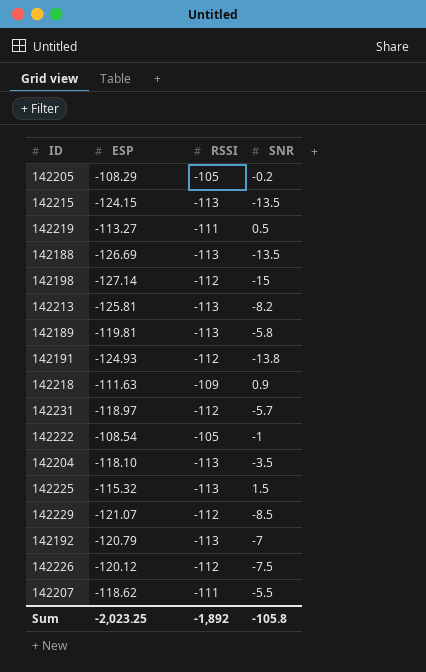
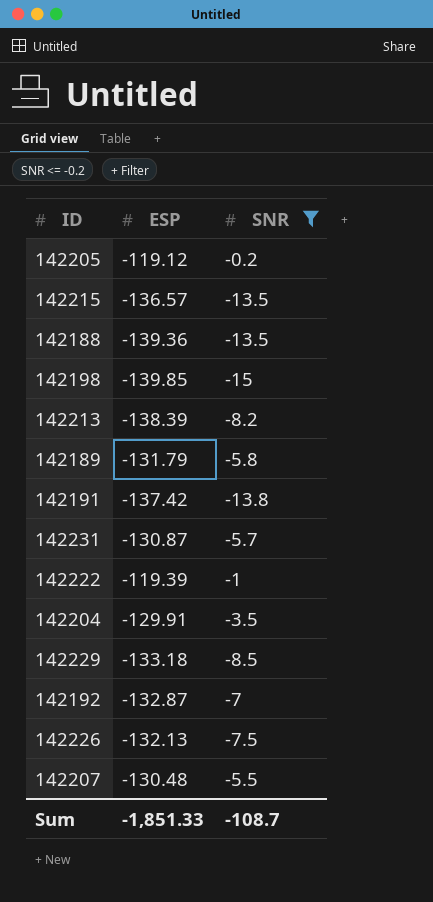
filter: none -> SNR <= -0.2
column RSSI | position: 3 -> none
142205 | ESP: -108.29 -> -119.12
142215 | ESP: -124.15 -> -136.57
142188 | ESP: -126.69 -> -139.36
142198 | ESP: -127.14 -> -139.85
142213 | ESP: -125.81 -> -138.39
142189 | ESP: -119.81 -> -131.79
142191 | ESP: -124.93 -> -137.42
142231 | ESP: -118.97 -> -130.87
142222 | ESP: -108.54 -> -119.39
142204 | ESP: -118.10 -> -129.91
142229 | ESP: -121.07 -> -133.18
142192 | ESP: -120.79 -> -132.87
142226 | ESP: -120.12 -> -132.13
142207 | ESP: -118.62 -> -130.48
Sum | ESP: -2,023.25 -> -1,851.33
Sum | SNR: -105.8 -> -108.7

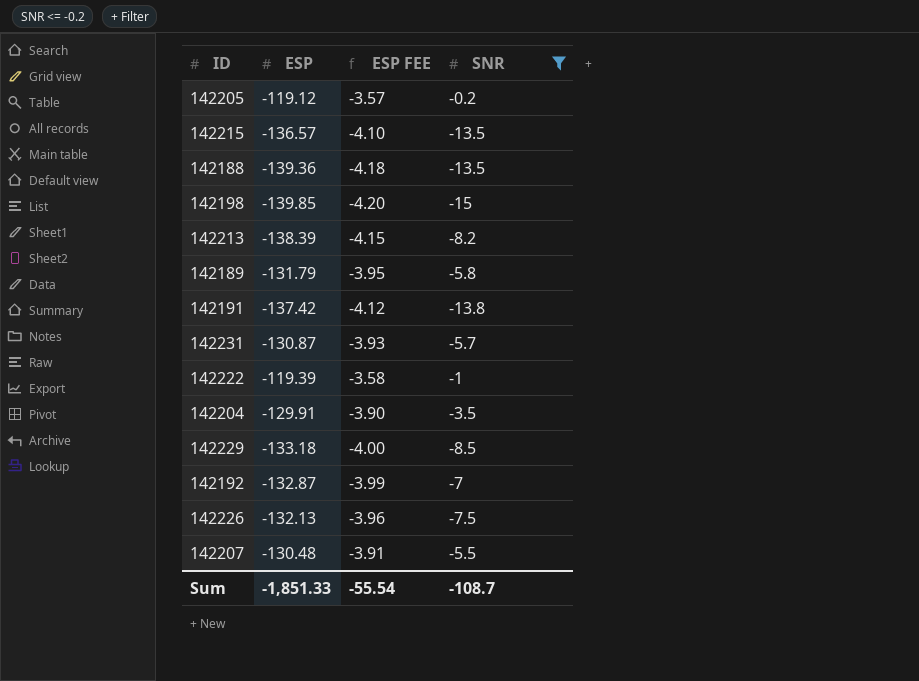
column ESP FEE | formula: none -> [ESP] * 0.03

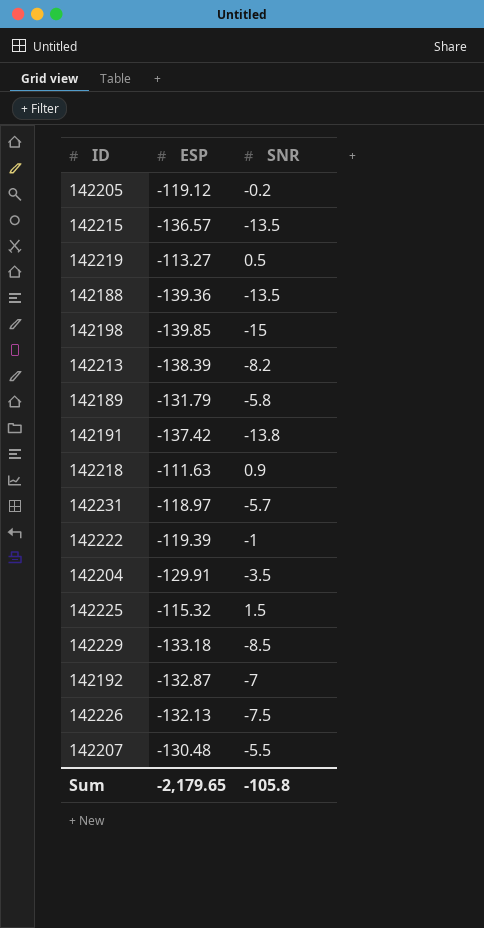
filter: SNR <= -0.2 -> none
column ESP FEE | formula: [ESP] * 0.03 -> none
142231 | ESP: -130.87 -> -118.97
Sum | ESP: -1,851.33 -> -2,179.65
Sum | SNR: -108.7 -> -105.8

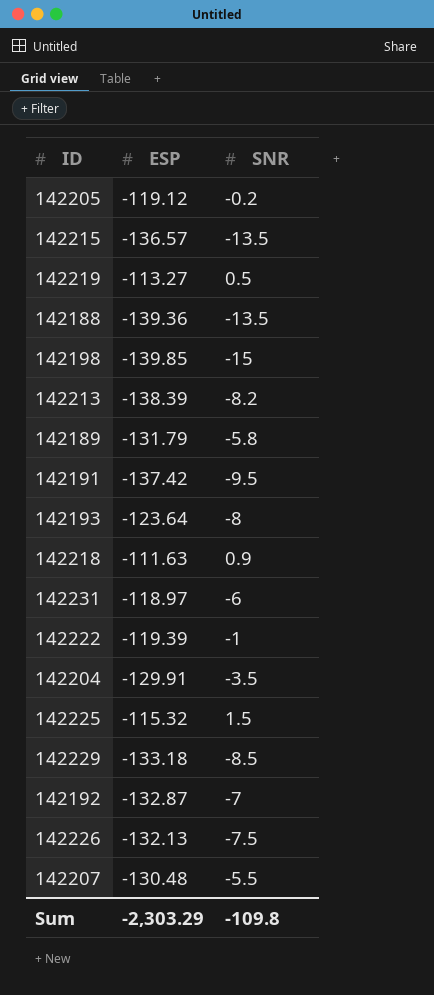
142191 | SNR: -13.8 -> -9.5
row 142193: none -> -123.64 | -8
142231 | SNR: -5.7 -> -6
Sum | ESP: -2,179.65 -> -2,303.29
Sum | SNR: -105.8 -> -109.8

